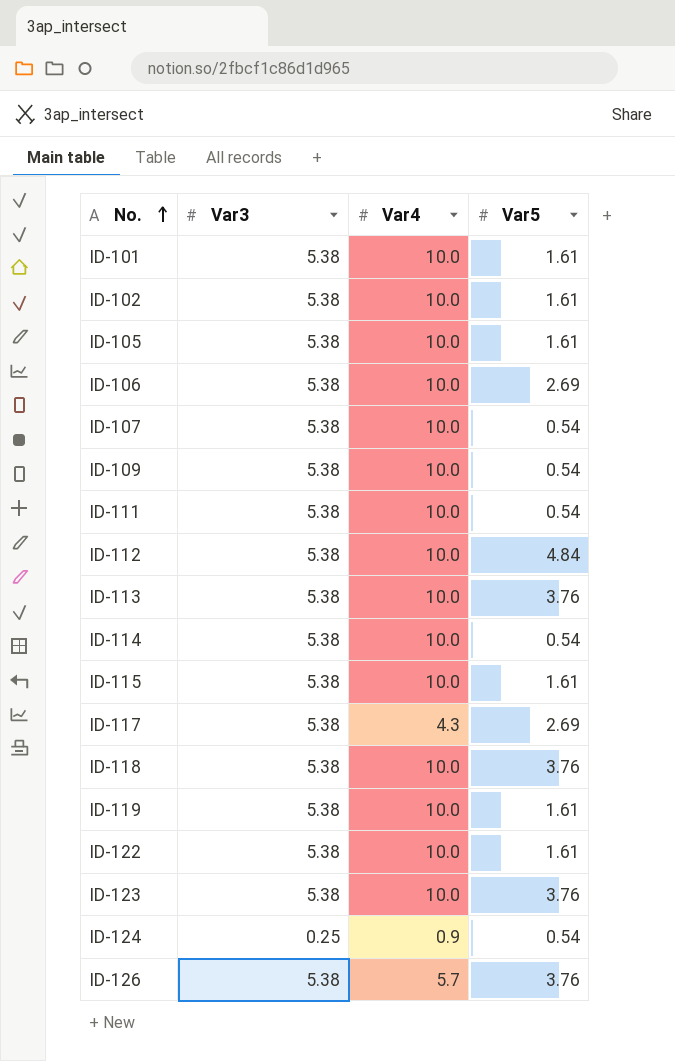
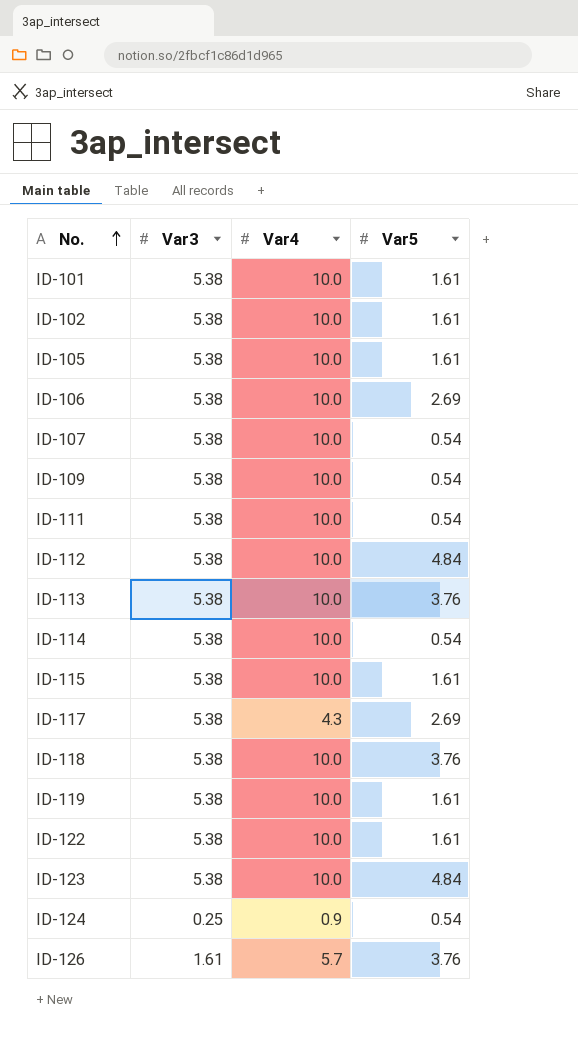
ID-123 | Var5: 3.76 -> 4.84
ID-126 | Var3: 5.38 -> 1.61

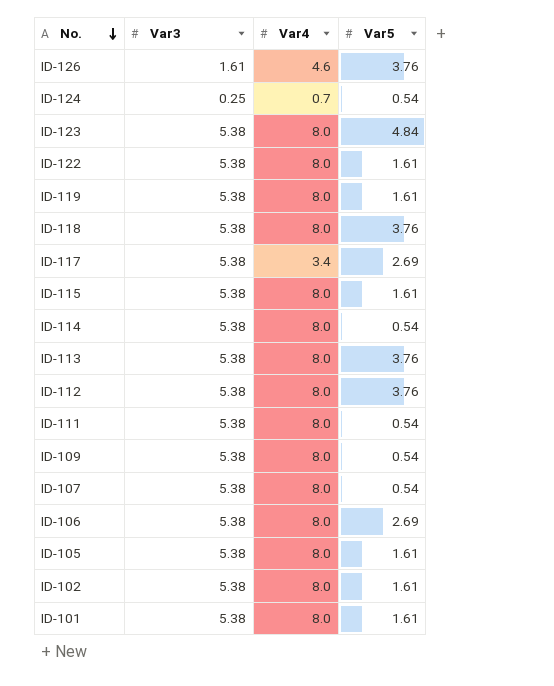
row order: No. ascending -> No. descending
ID-126 | Var4: 5.7 -> 4.6
ID-124 | Var4: 0.9 -> 0.7
ID-123 | Var4: 10.0 -> 8.0
ID-122 | Var4: 10.0 -> 8.0
ID-119 | Var4: 10.0 -> 8.0
ID-118 | Var4: 10.0 -> 8.0
ID-117 | Var4: 4.3 -> 3.4
ID-115 | Var4: 10.0 -> 8.0
ID-114 | Var4: 10.0 -> 8.0
ID-113 | Var4: 10.0 -> 8.0
ID-112 | Var4: 10.0 -> 8.0
ID-112 | Var5: 4.84 -> 3.76
ID-111 | Var4: 10.0 -> 8.0
ID-109 | Var4: 10.0 -> 8.0
ID-107 | Var4: 10.0 -> 8.0
ID-106 | Var4: 10.0 -> 8.0
ID-105 | Var4: 10.0 -> 8.0
ID-102 | Var4: 10.0 -> 8.0
ID-101 | Var4: 10.0 -> 8.0

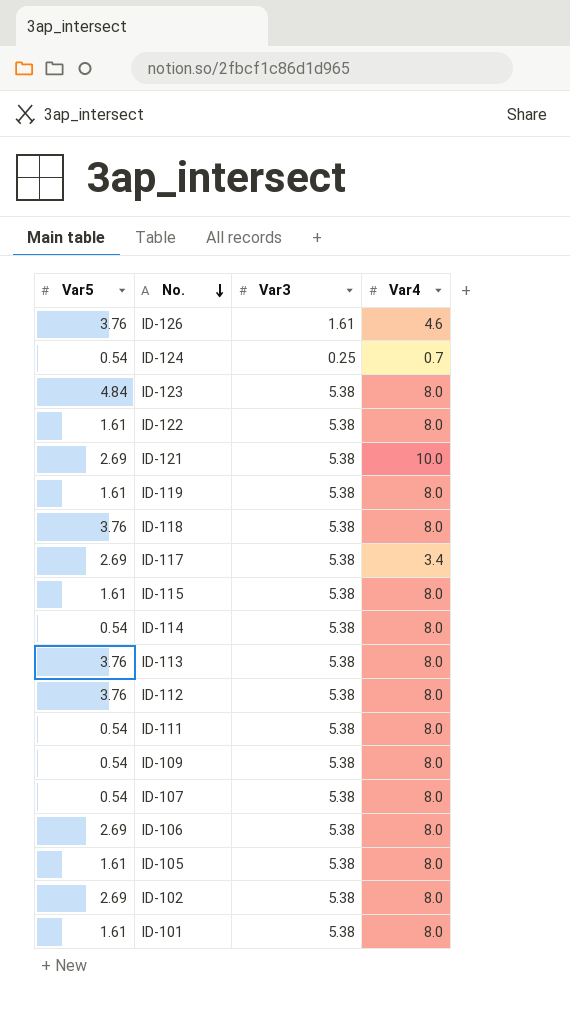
column Var5 | position: 4 -> 1
row ID-121: none -> 2.69 | 5.38 | 10.0
ID-102 | Var5: 1.61 -> 2.69

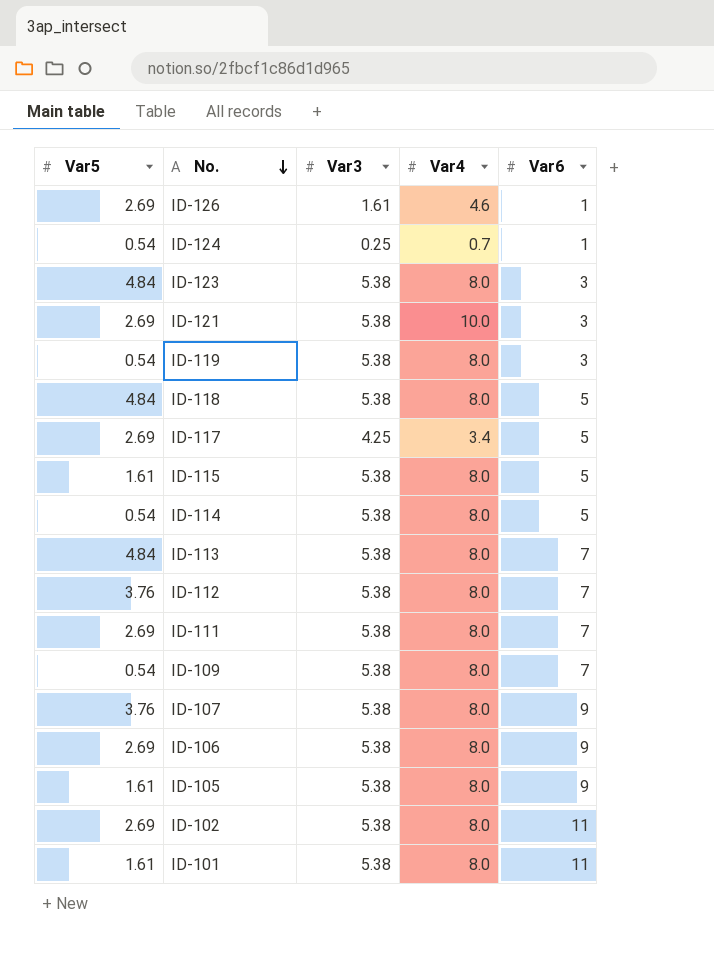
column Var6 | position: none -> 5
row ID-122: 1.61 | 5.38 | 8.0 -> none
ID-126 | Var5: 3.76 -> 2.69
ID-119 | Var5: 1.61 -> 0.54
ID-118 | Var5: 3.76 -> 4.84
ID-117 | Var3: 5.38 -> 4.25
ID-113 | Var5: 3.76 -> 4.84
ID-111 | Var5: 0.54 -> 2.69
ID-107 | Var5: 0.54 -> 3.76

